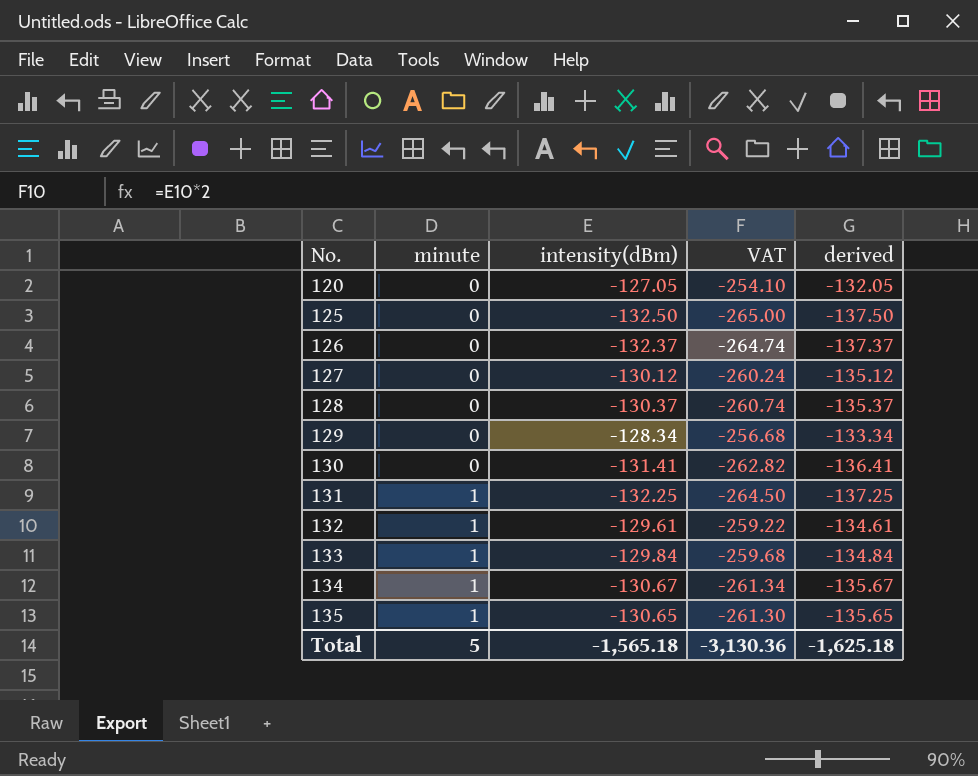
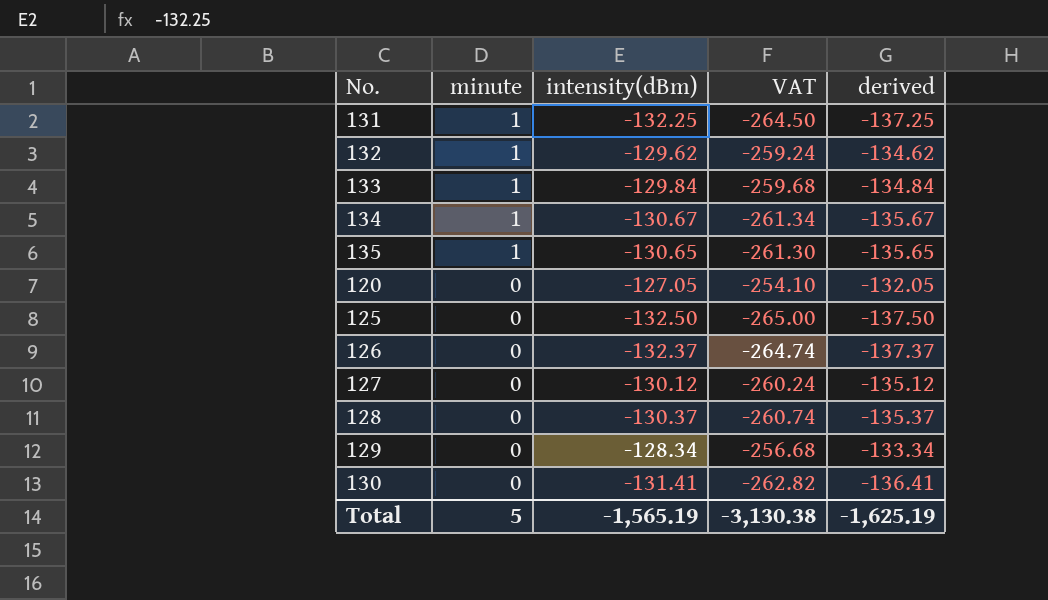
row order: No. ascending -> minute descending
132 | intensity(dBm): -129.61 -> -129.62
132 | VAT: -259.22 -> -259.24
132 | derived: -134.61 -> -134.62
Total | intensity(dBm): -1,565.18 -> -1,565.19
Total | VAT: -3,130.36 -> -3,130.38
Total | derived: -1,625.18 -> -1,625.19

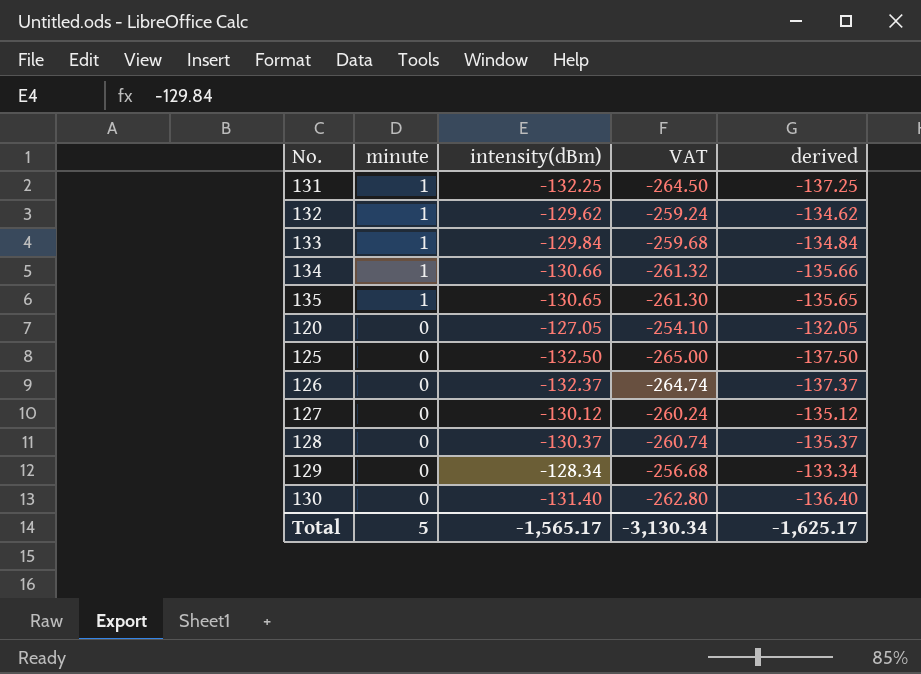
134 | intensity(dBm): -130.67 -> -130.66
134 | VAT: -261.34 -> -261.32
134 | derived: -135.67 -> -135.66
130 | intensity(dBm): -131.41 -> -131.40
130 | VAT: -262.82 -> -262.80
130 | derived: -136.41 -> -136.40
Total | intensity(dBm): -1,565.19 -> -1,565.17
Total | VAT: -3,130.38 -> -3,130.34
Total | derived: -1,625.19 -> -1,625.17

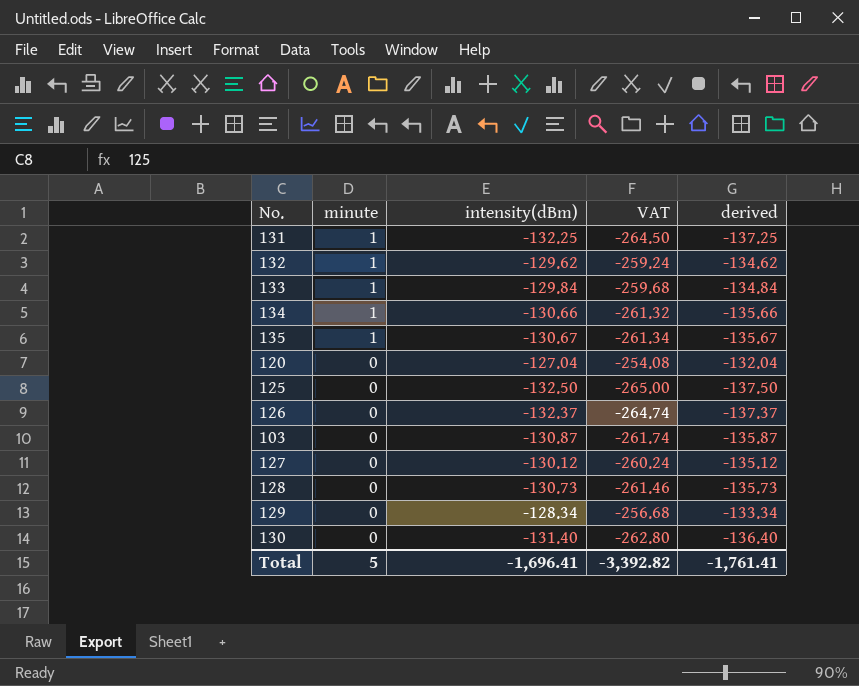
135 | intensity(dBm): -130.65 -> -130.67
135 | VAT: -261.30 -> -261.34
135 | derived: -135.65 -> -135.67
120 | intensity(dBm): -127.05 -> -127.04
120 | VAT: -254.10 -> -254.08
120 | derived: -132.05 -> -132.04
row 103: none -> 0 | -130.87 | -261.74 | -135.87
128 | intensity(dBm): -130.37 -> -130.73
128 | VAT: -260.74 -> -261.46
128 | derived: -135.37 -> -135.73
Total | intensity(dBm): -1,565.17 -> -1,696.41
Total | VAT: -3,130.34 -> -3,392.82
Total | derived: -1,625.17 -> -1,761.41

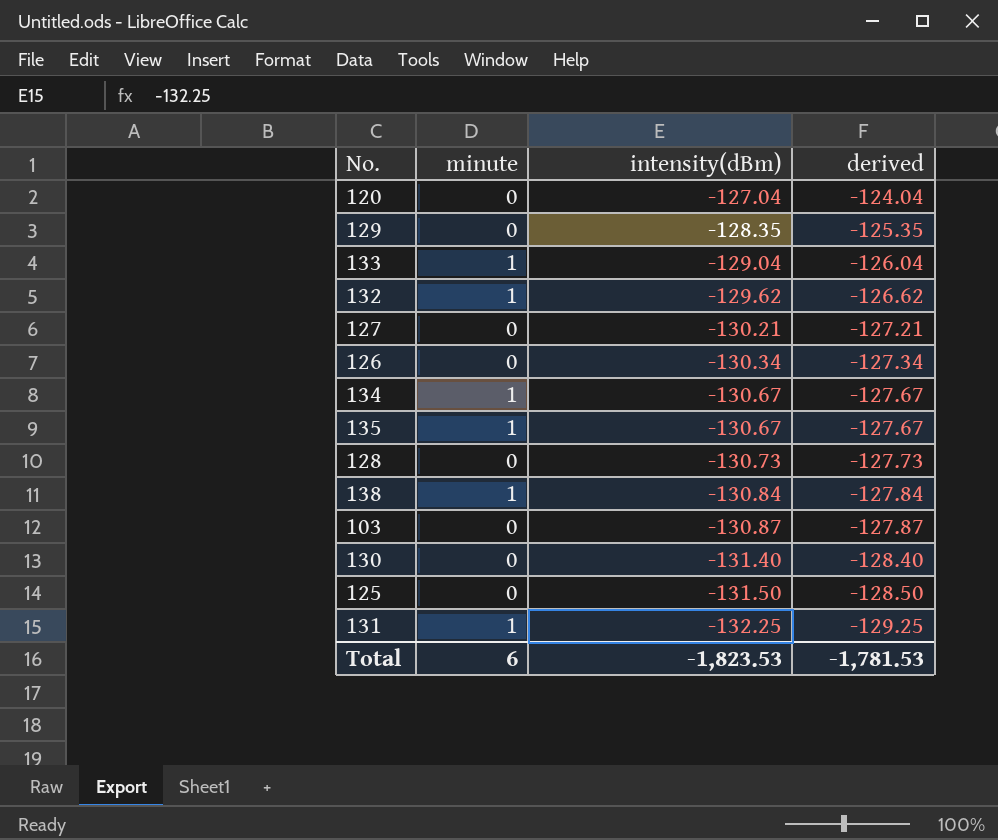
row order: minute descending -> intensity(dBm) descending
column VAT | formula: [intensity(dBm)] * 2 -> none
column derived | formula: [intensity(dBm)] - 5 -> [intensity(dBm)] + 3
129 | intensity(dBm): -128.34 -> -128.35
133 | intensity(dBm): -129.84 -> -129.04
127 | intensity(dBm): -130.12 -> -130.21
126 | intensity(dBm): -132.37 -> -130.34
134 | intensity(dBm): -130.66 -> -130.67
row 138: none -> 1 | -130.84 | -127.84
125 | intensity(dBm): -132.50 -> -131.50
Total | minute: 5 -> 6
Total | intensity(dBm): -1,696.41 -> -1,823.53
Total | derived: -1,761.41 -> -1,781.53

